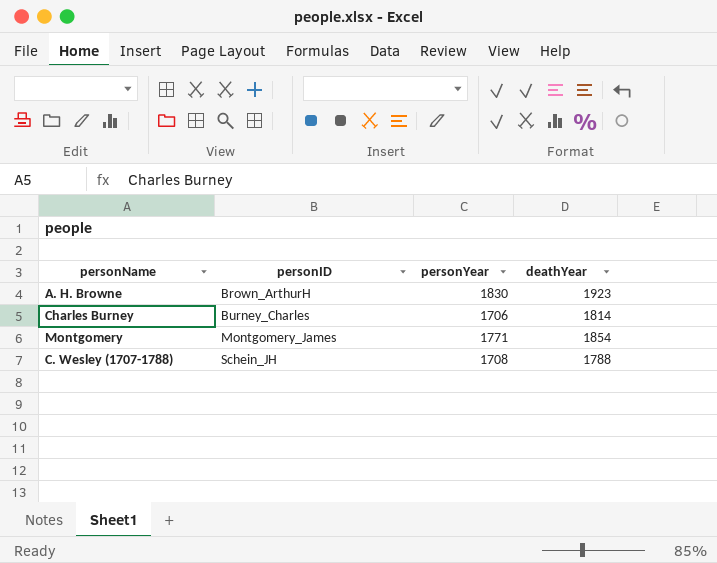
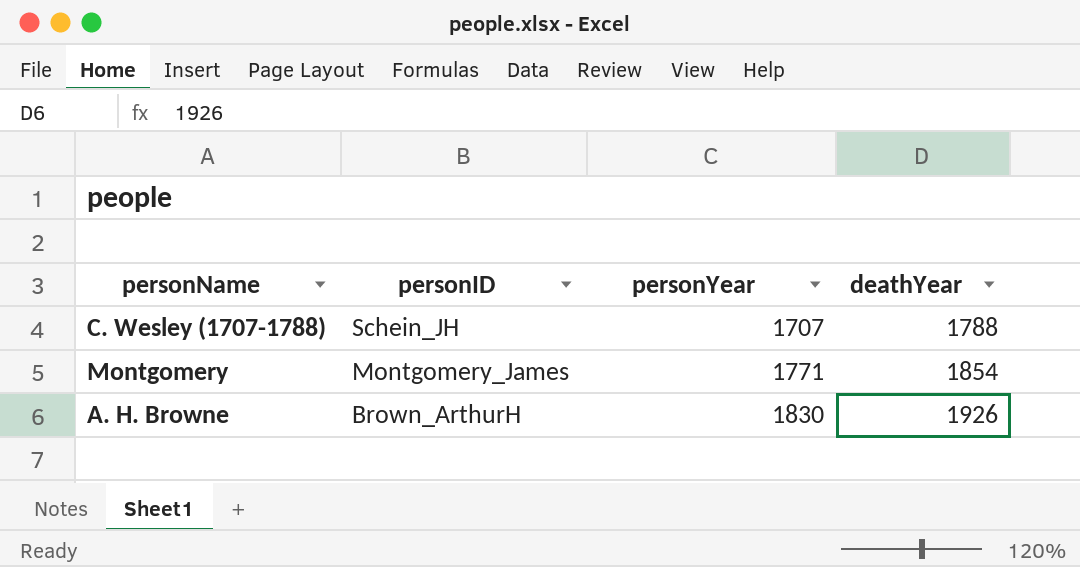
row order: personID ascending -> personID descending
row Charles Burney: Burney_Charles | 1706 | 1814 -> none
C. Wesley (1707-1788) | personYear: 1708 -> 1707
A. H. Browne | deathYear: 1923 -> 1926

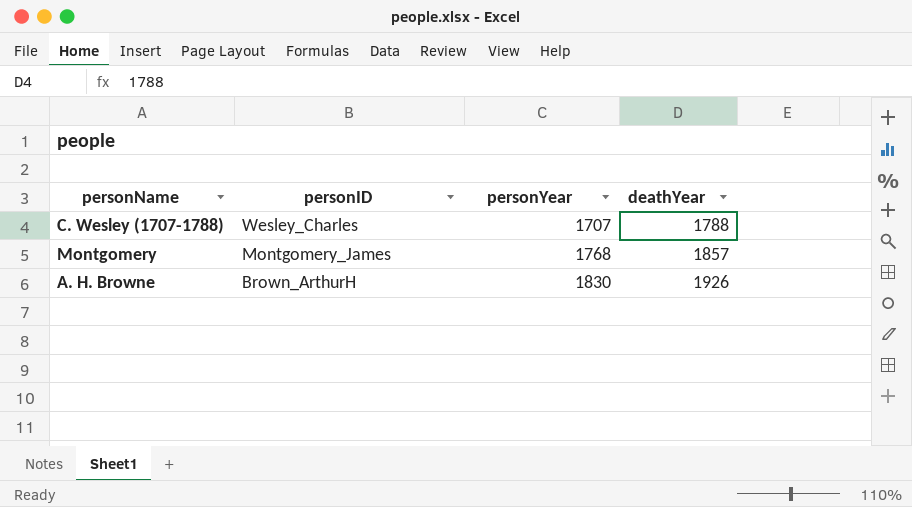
C. Wesley (1707-1788) | personID: Schein_JH -> Wesley_Charles
Montgomery | personYear: 1771 -> 1768
Montgomery | deathYear: 1854 -> 1857

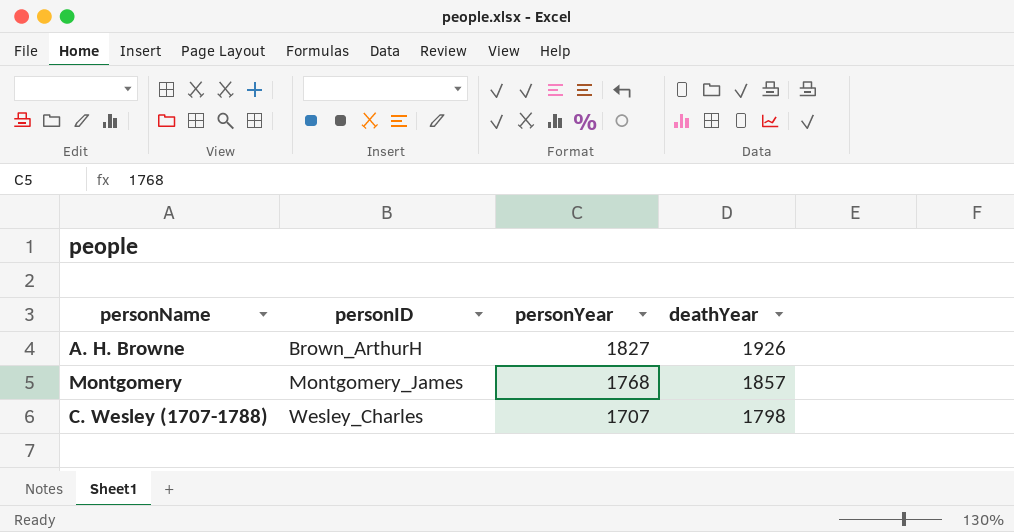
row order: personID descending -> personID ascending
A. H. Browne | personYear: 1830 -> 1827
C. Wesley (1707-1788) | deathYear: 1788 -> 1798

